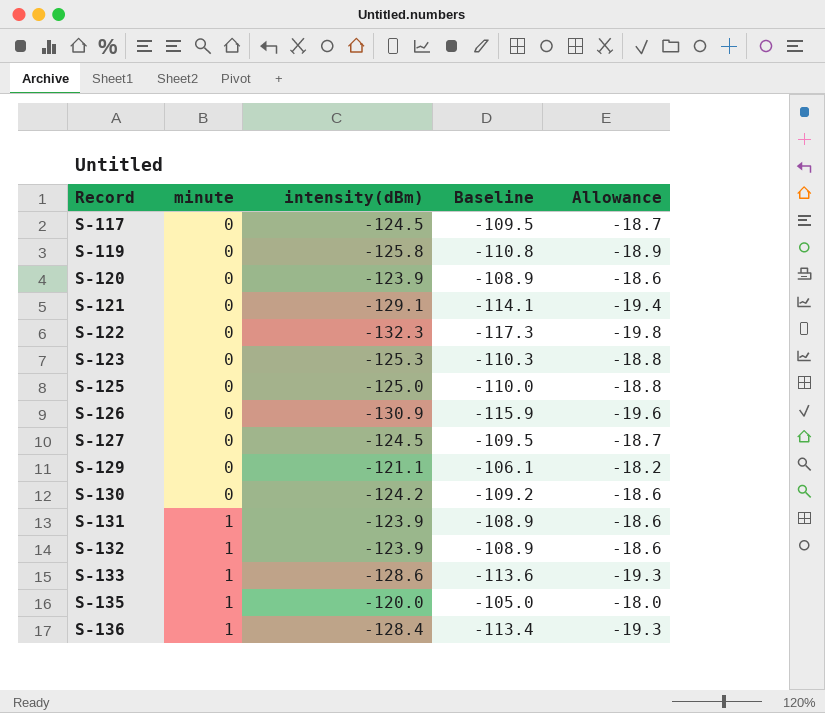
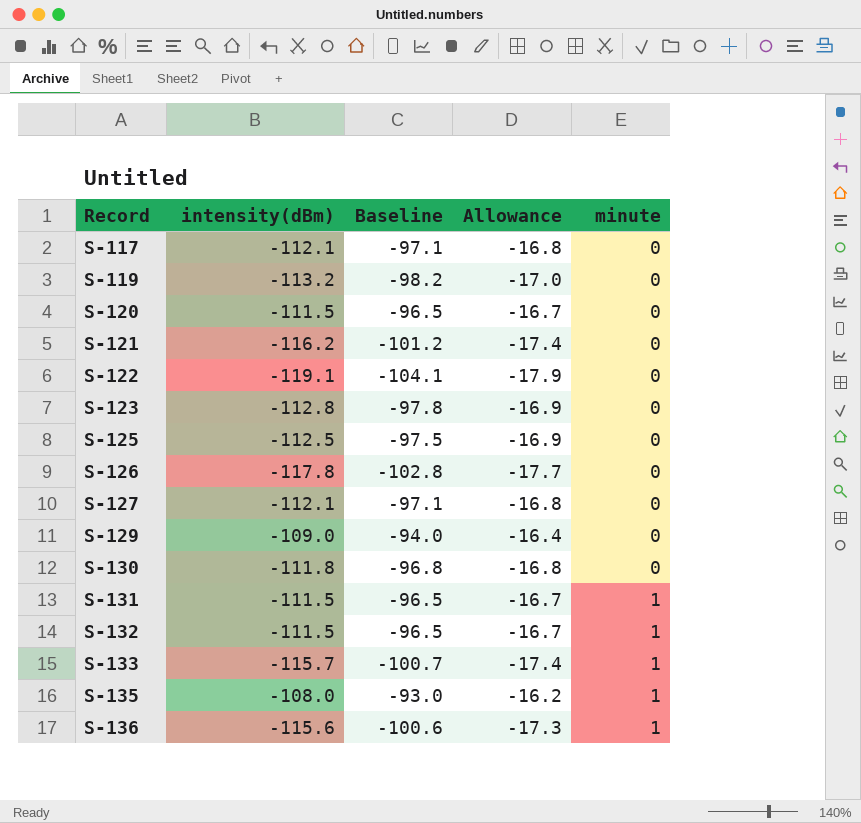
column minute | position: 2 -> 5
S-117 | intensity(dBm): -124.5 -> -112.1
S-117 | Baseline: -109.5 -> -97.1
S-117 | Allowance: -18.7 -> -16.8
S-119 | intensity(dBm): -125.8 -> -113.2
S-119 | Baseline: -110.8 -> -98.2
S-119 | Allowance: -18.9 -> -17.0
S-120 | intensity(dBm): -123.9 -> -111.5
S-120 | Baseline: -108.9 -> -96.5
S-120 | Allowance: -18.6 -> -16.7
S-121 | intensity(dBm): -129.1 -> -116.2
S-121 | Baseline: -114.1 -> -101.2
S-121 | Allowance: -19.4 -> -17.4
S-122 | intensity(dBm): -132.3 -> -119.1
S-122 | Baseline: -117.3 -> -104.1
S-122 | Allowance: -19.8 -> -17.9
S-123 | intensity(dBm): -125.3 -> -112.8
S-123 | Baseline: -110.3 -> -97.8
S-123 | Allowance: -18.8 -> -16.9
S-125 | intensity(dBm): -125.0 -> -112.5
S-125 | Baseline: -110.0 -> -97.5
S-125 | Allowance: -18.8 -> -16.9
S-126 | intensity(dBm): -130.9 -> -117.8
S-126 | Baseline: -115.9 -> -102.8
S-126 | Allowance: -19.6 -> -17.7
S-127 | intensity(dBm): -124.5 -> -112.1
S-127 | Baseline: -109.5 -> -97.1
S-127 | Allowance: -18.7 -> -16.8
S-129 | intensity(dBm): -121.1 -> -109.0
S-129 | Baseline: -106.1 -> -94.0
S-129 | Allowance: -18.2 -> -16.4
S-130 | intensity(dBm): -124.2 -> -111.8
S-130 | Baseline: -109.2 -> -96.8
S-130 | Allowance: -18.6 -> -16.8
S-131 | intensity(dBm): -123.9 -> -111.5
S-131 | Baseline: -108.9 -> -96.5
S-131 | Allowance: -18.6 -> -16.7
S-132 | intensity(dBm): -123.9 -> -111.5
S-132 | Baseline: -108.9 -> -96.5
S-132 | Allowance: -18.6 -> -16.7
S-133 | intensity(dBm): -128.6 -> -115.7
S-133 | Baseline: -113.6 -> -100.7
S-133 | Allowance: -19.3 -> -17.4
S-135 | intensity(dBm): -120.0 -> -108.0
S-135 | Baseline: -105.0 -> -93.0
S-135 | Allowance: -18.0 -> -16.2
S-136 | intensity(dBm): -128.4 -> -115.6
S-136 | Baseline: -113.4 -> -100.6
S-136 | Allowance: -19.3 -> -17.3

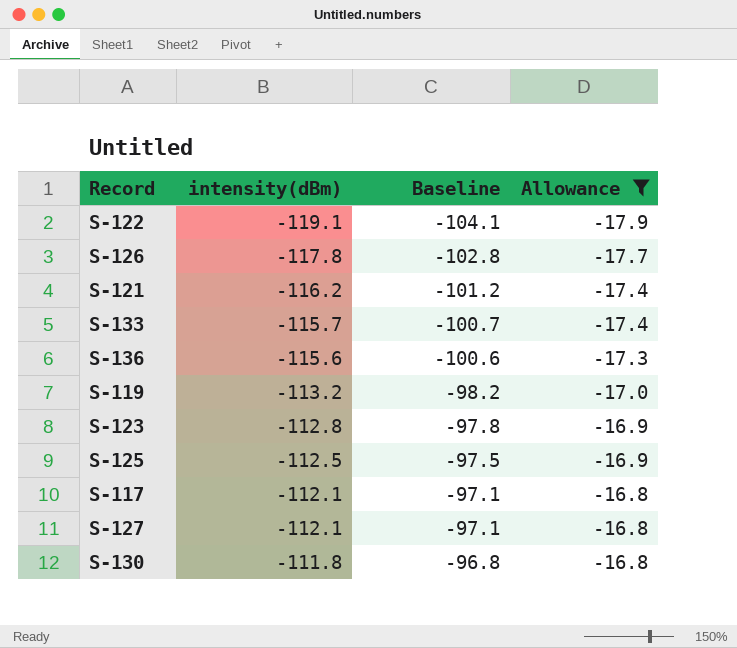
filter: none -> Allowance <= -16.8
row order: Record ascending -> intensity(dBm) ascending
column minute | position: 5 -> none

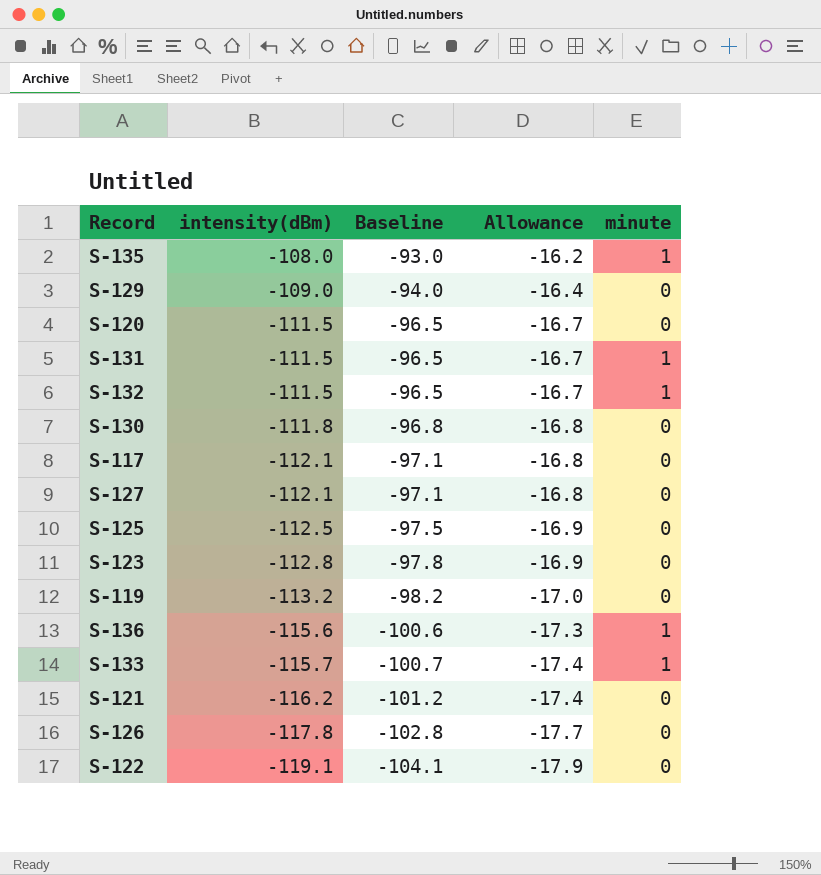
filter: Allowance <= -16.8 -> none
row order: intensity(dBm) ascending -> intensity(dBm) descending
column minute | position: none -> 5

